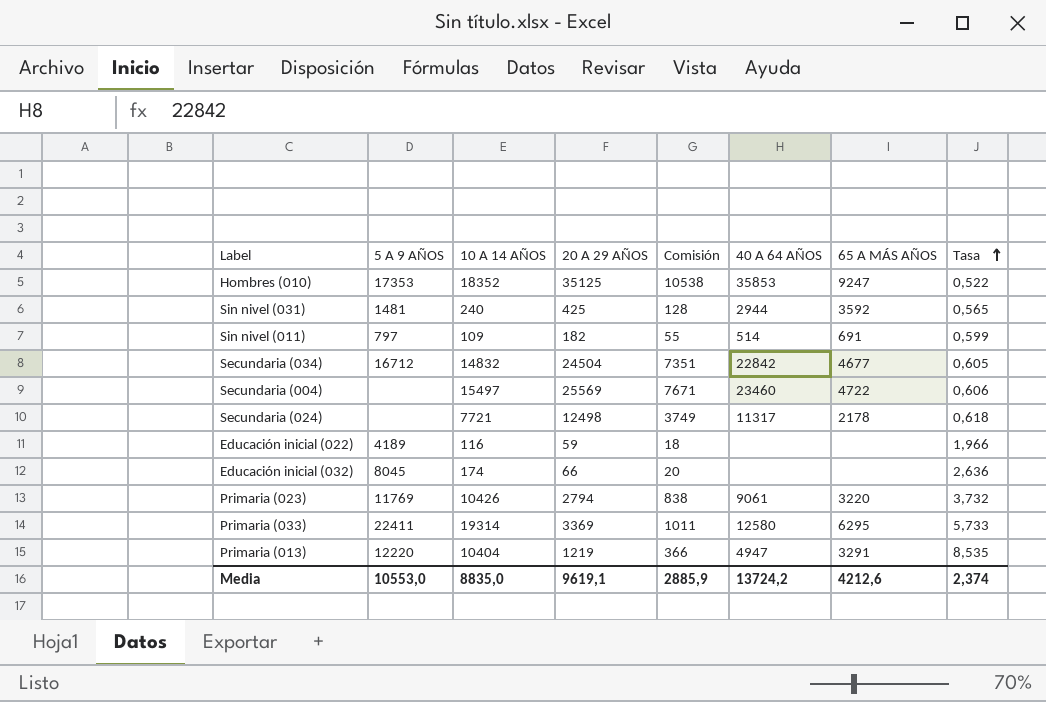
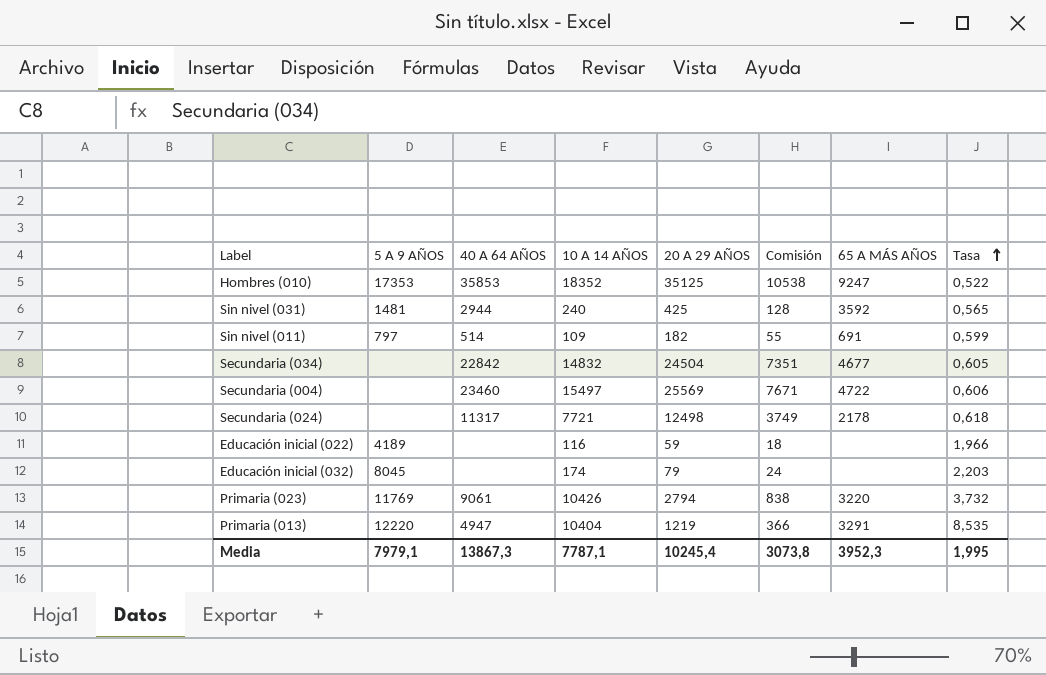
column 40 A 64 AÑOS | position: 6 -> 3
row Primaria (033): 22411 | 19314 | 3369 | 1011 | 12580 | 6295 | 5,733 -> none
Secundaria (034) | 5 A 9 AÑOS: 16712 -> none
Educación inicial (032) | 20 A 29 AÑOS: 66 -> 79
Educación inicial (032) | Comisión: 20 -> 24
Educación inicial (032) | Tasa: 2,636 -> 2,203
Media | 5 A 9 AÑOS: 10553,0 -> 7979,1
Media | 40 A 64 AÑOS: 13724,2 -> 13867,3
Media | 10 A 14 AÑOS: 8835,0 -> 7787,1
Media | 20 A 29 AÑOS: 9619,1 -> 10245,4
Media | Comisión: 2885,9 -> 3073,8
Media | 65 A MÁS AÑOS: 4212,6 -> 3952,3
Media | Tasa: 2,374 -> 1,995

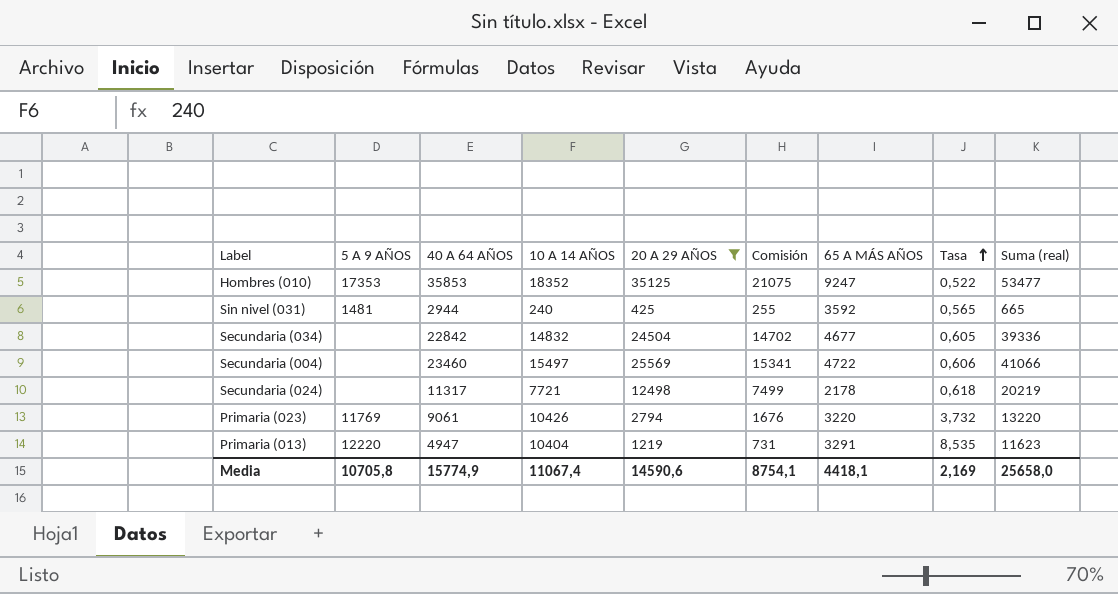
filter: none -> 20 A 29 AÑOS >= 425
column Comisión | formula: [20 A 29 AÑOS] * 0,3 -> [20 A 29 AÑOS] * 0,6
column Suma (real) | formula: none -> [10 A 14 AÑOS] + [20 A 29 AÑOS]
Media | 5 A 9 AÑOS: 7979,1 -> 10705,8
Media | 40 A 64 AÑOS: 13867,3 -> 15774,9
Media | 10 A 14 AÑOS: 7787,1 -> 11067,4
Media | 20 A 29 AÑOS: 10245,4 -> 14590,6
Media | Comisión: 3073,8 -> 8754,1
Media | 65 A MÁS AÑOS: 3952,3 -> 4418,1
Media | Tasa: 1,995 -> 2,169

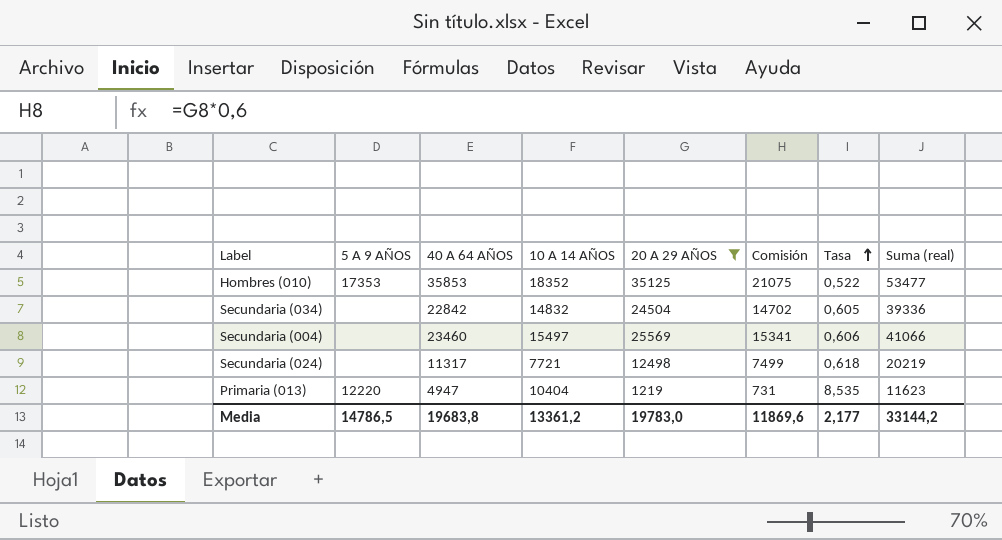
column 65 A MÁS AÑOS | position: 7 -> none
row Sin nivel (031): 1481 | 2944 | 240 | 425 | 255 | 3592 | 0,565 | 665 -> none
row Primaria (023): 11769 | 9061 | 10426 | 2794 | 1676 | 3220 | 3,732 | 13220 -> none
Media | 5 A 9 AÑOS: 10705,8 -> 14786,5
Media | 40 A 64 AÑOS: 15774,9 -> 19683,8
Media | 10 A 14 AÑOS: 11067,4 -> 13361,2
Media | 20 A 29 AÑOS: 14590,6 -> 19783,0
Media | Comisión: 8754,1 -> 11869,6
Media | Tasa: 2,169 -> 2,177
Media | Suma (real): 25658,0 -> 33144,2

